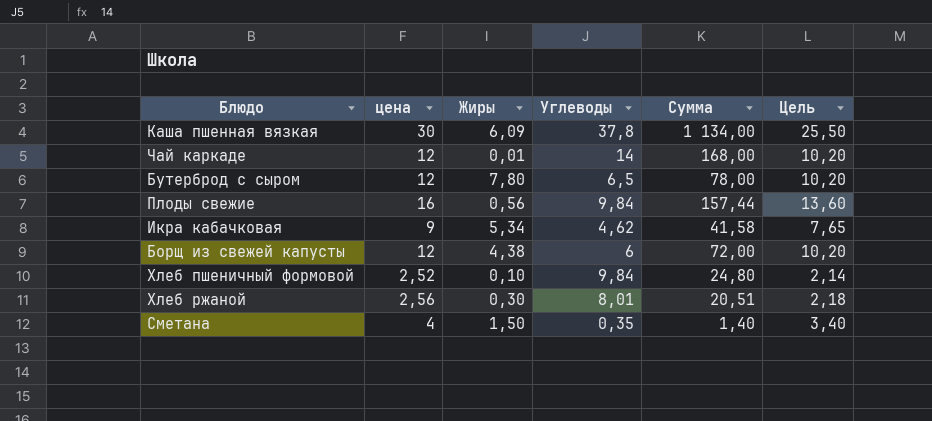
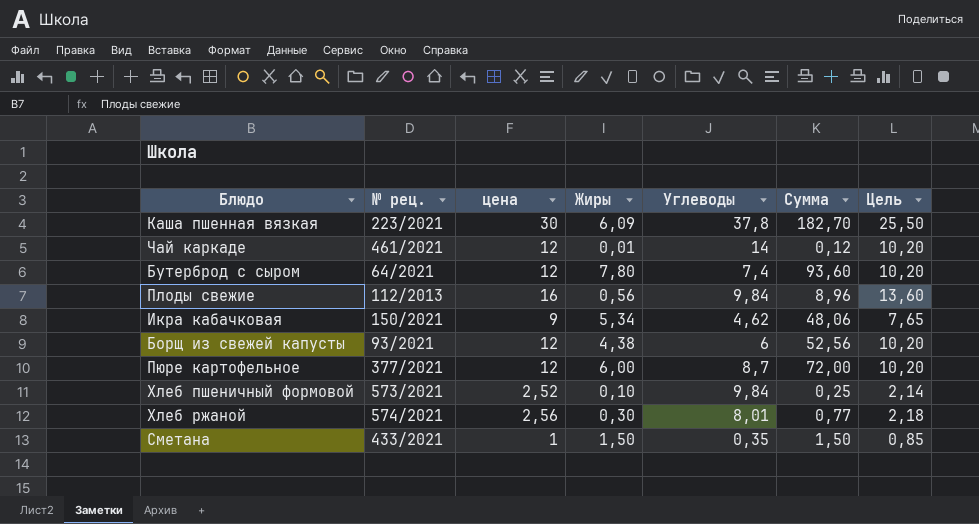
column № рец. | position: none -> 2
column Сумма | formula: [цена] * [Углеводы] -> [цена] * [Жиры]
Бутерброд с сыром | Углеводы: 6,5 -> 7,4
row Пюре картофельное: none -> 377/2021 | 12 | 6,00 | 8,7 | 72,00 | 10,20
Сметана | цена: 4 -> 1
Сметана | Цель: 3,40 -> 0,85

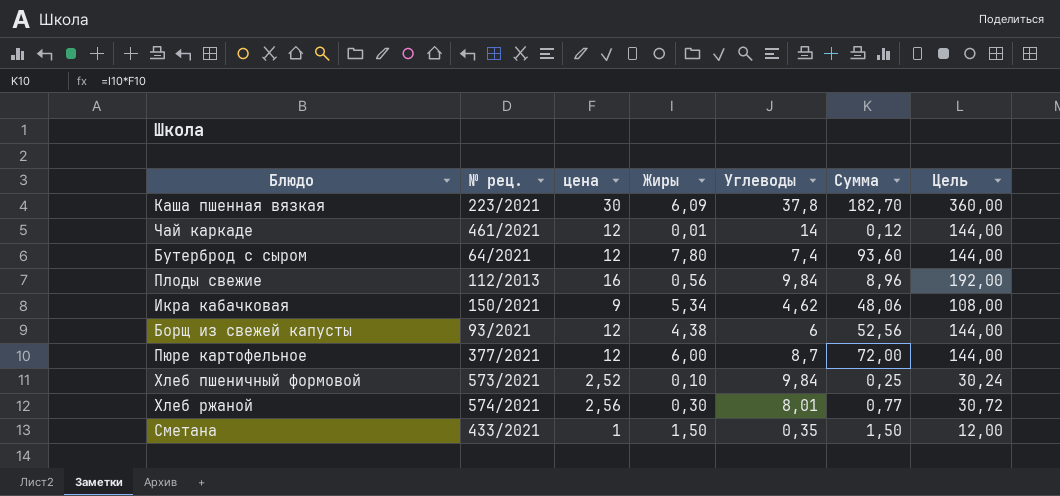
column Цель | formula: [цена] * 0,85 -> [цена] * 12

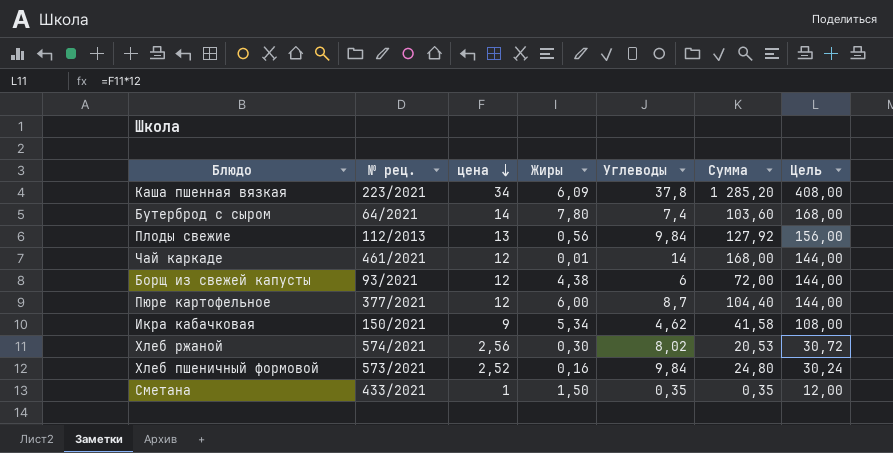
row order: none -> цена descending
column Сумма | formula: [цена] * [Жиры] -> [цена] * [Углеводы]
Каша пшенная вязкая | цена: 30 -> 34
Каша пшенная вязкая | Цель: 360,00 -> 408,00
Бутерброд с сыром | цена: 12 -> 14
Бутерброд с сыром | Цель: 144,00 -> 168,00
Плоды свежие | цена: 16 -> 13
Плоды свежие | Цель: 192,00 -> 156,00
Хлеб ржаной | Углеводы: 8,01 -> 8,02
Хлеб пшеничный формовой | Жиры: 0,10 -> 0,16

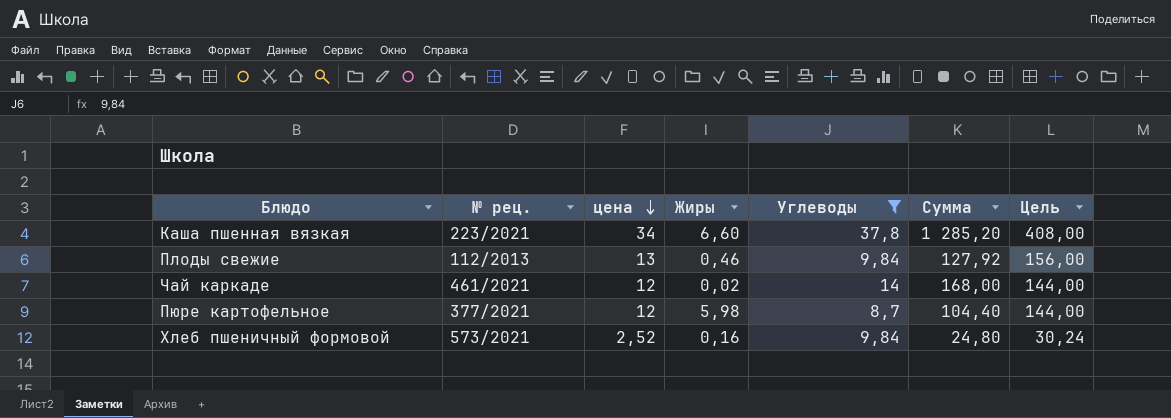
filter: none -> Углеводы >= 8,7
Каша пшенная вязкая | Жиры: 6,09 -> 6,60
Плоды свежие | Жиры: 0,56 -> 0,46
Чай каркаде | Жиры: 0,01 -> 0,02
Пюре картофельное | Жиры: 6,00 -> 5,98

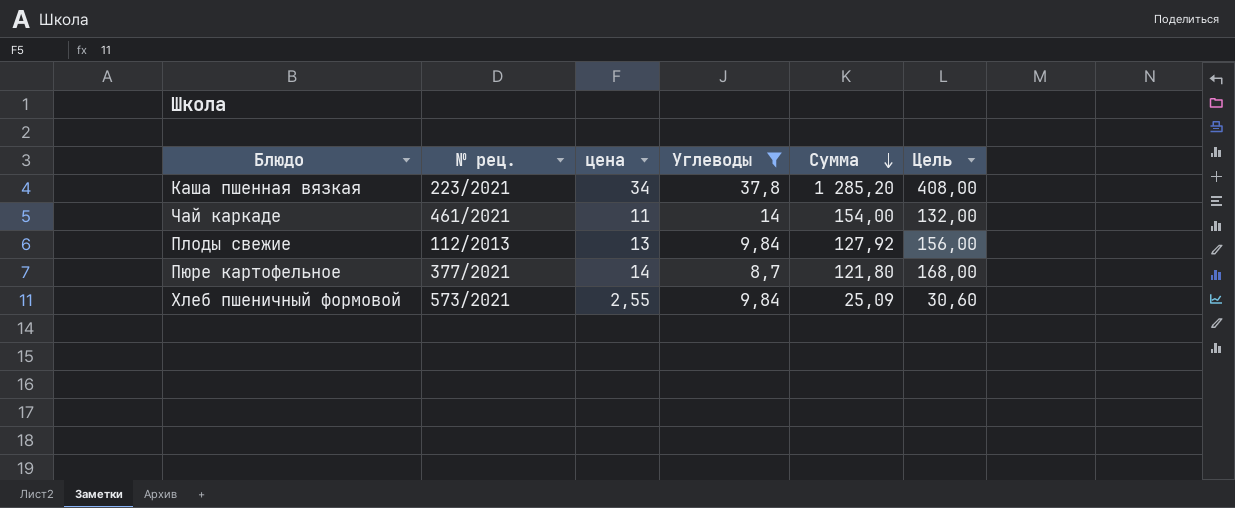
row order: цена descending -> Сумма descending
column Жиры | position: 4 -> none
Чай каркаде | цена: 12 -> 11
Чай каркаде | Сумма: 168,00 -> 154,00
Чай каркаде | Цель: 144,00 -> 132,00
Пюре картофельное | цена: 12 -> 14
Пюре картофельное | Сумма: 104,40 -> 121,80
Пюре картофельное | Цель: 144,00 -> 168,00
Хлеб пшеничный формовой | цена: 2,52 -> 2,55
Хлеб пшеничный формовой | Сумма: 24,80 -> 25,09
Хлеб пшеничный формовой | Цель: 30,24 -> 30,60

